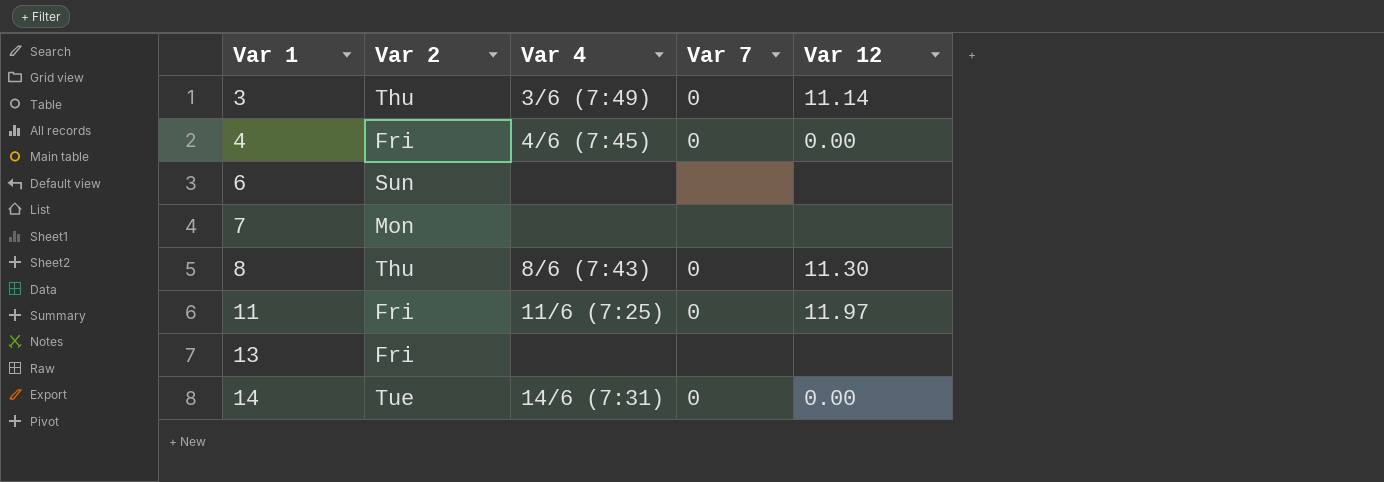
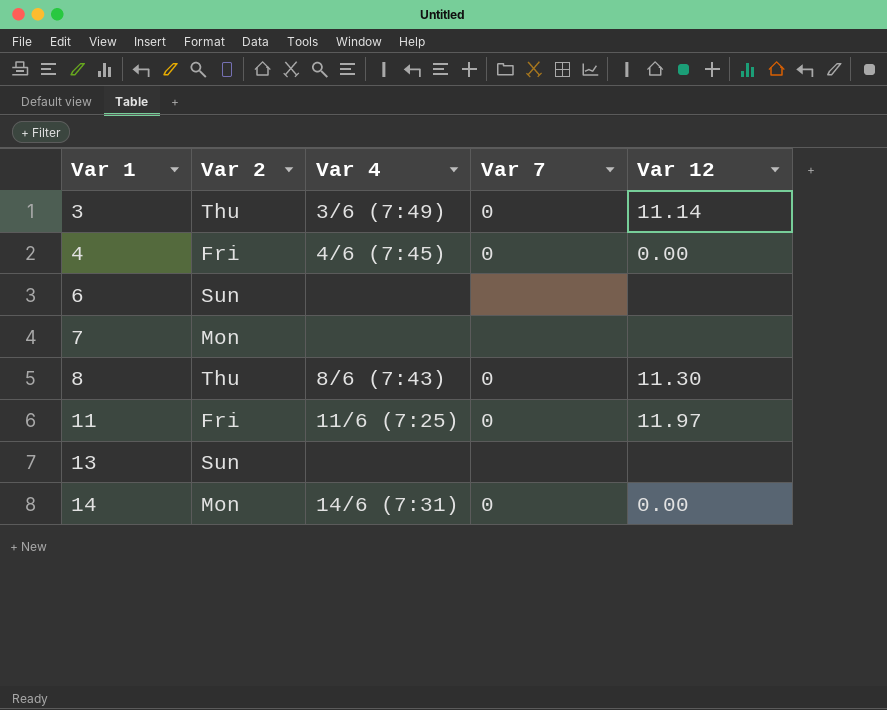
13 | Var 2: Fri -> Sun
14 | Var 2: Tue -> Mon

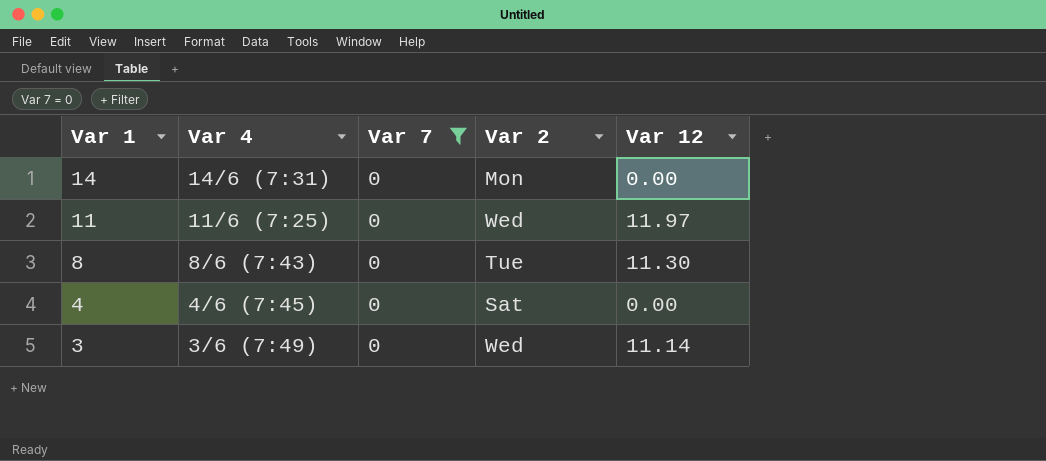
filter: none -> Var 7 = 0
row order: Var 1 ascending -> Var 1 descending
column Var 2 | position: 2 -> 4
11 | Var 2: Fri -> Wed
8 | Var 2: Thu -> Tue
4 | Var 2: Fri -> Sat
3 | Var 2: Thu -> Wed

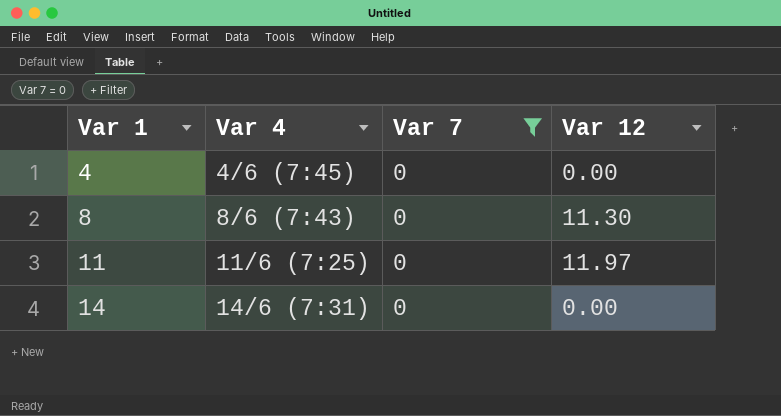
row order: Var 1 descending -> Var 1 ascending
column Var 2 | position: 4 -> none
row 3: 3/6 (7:49) | 0 | Wed | 11.14 -> none

